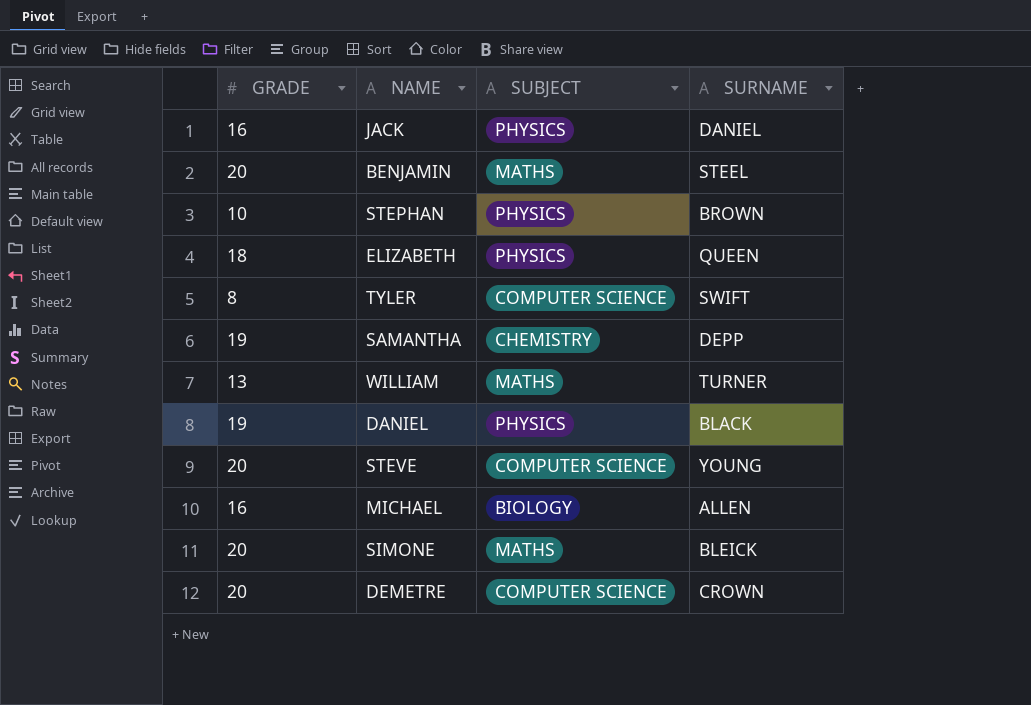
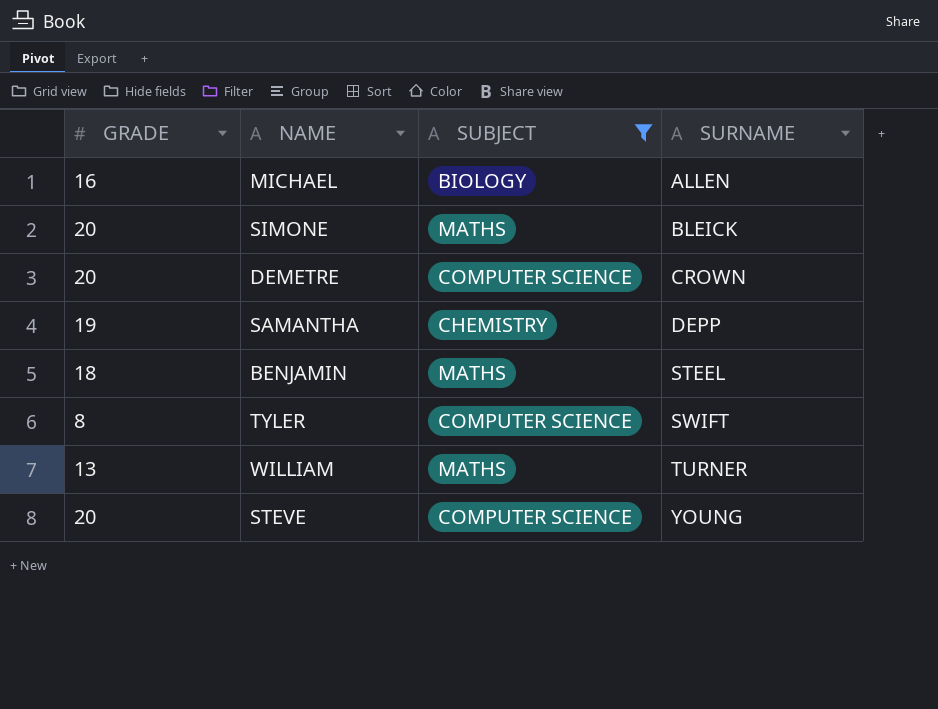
filter: none -> SUBJECT != PHYSICS
row order: none -> SURNAME ascending
BENJAMIN | GRADE: 20 -> 18

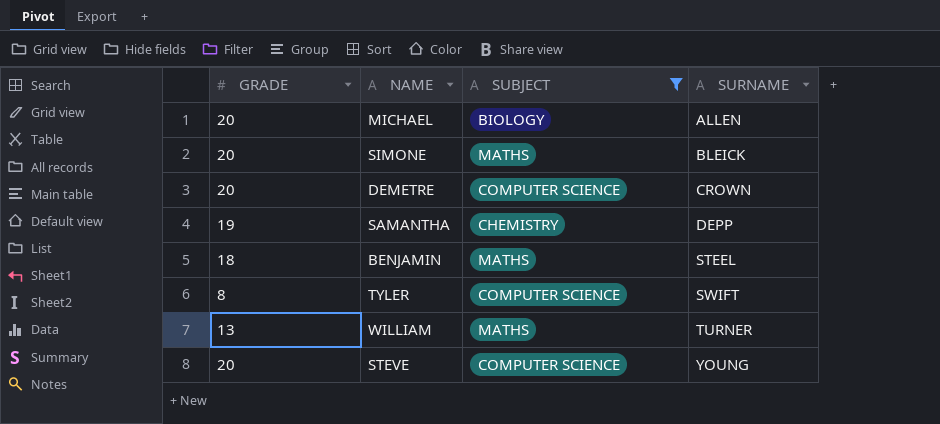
MICHAEL | GRADE: 16 -> 20

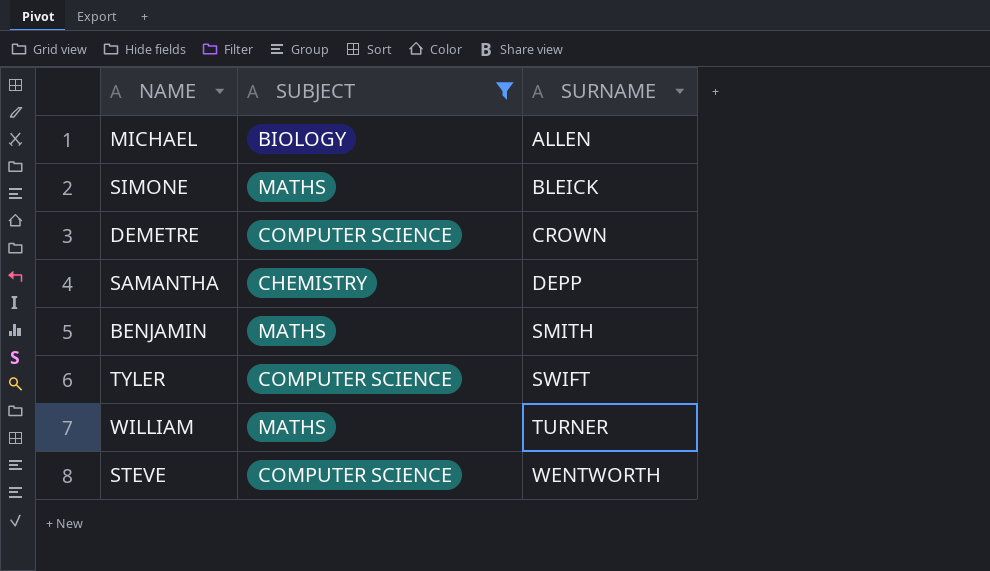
column GRADE | position: 1 -> none
BENJAMIN | SURNAME: STEEL -> SMITH
STEVE | SURNAME: YOUNG -> WENTWORTH

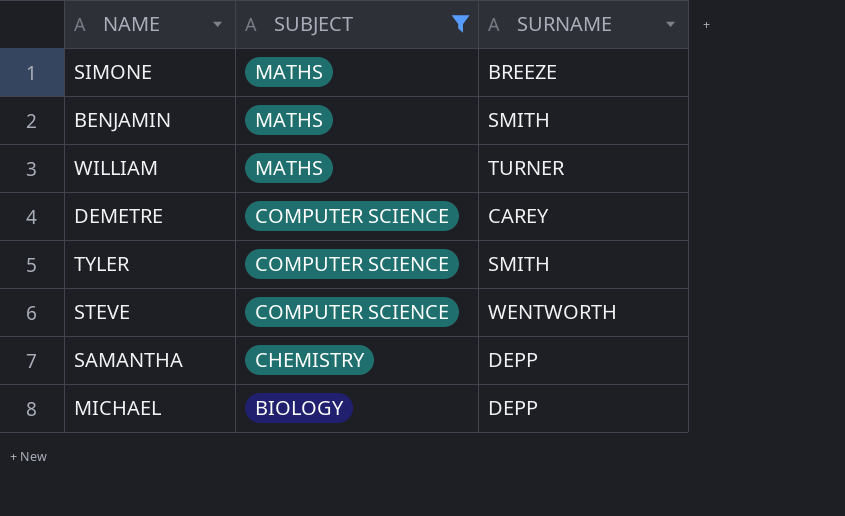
row order: SURNAME ascending -> SUBJECT descending
SIMONE | SURNAME: BLEICK -> BREEZE
DEMETRE | SURNAME: CROWN -> CAREY
TYLER | SURNAME: SWIFT -> SMITH
MICHAEL | SURNAME: ALLEN -> DEPP

